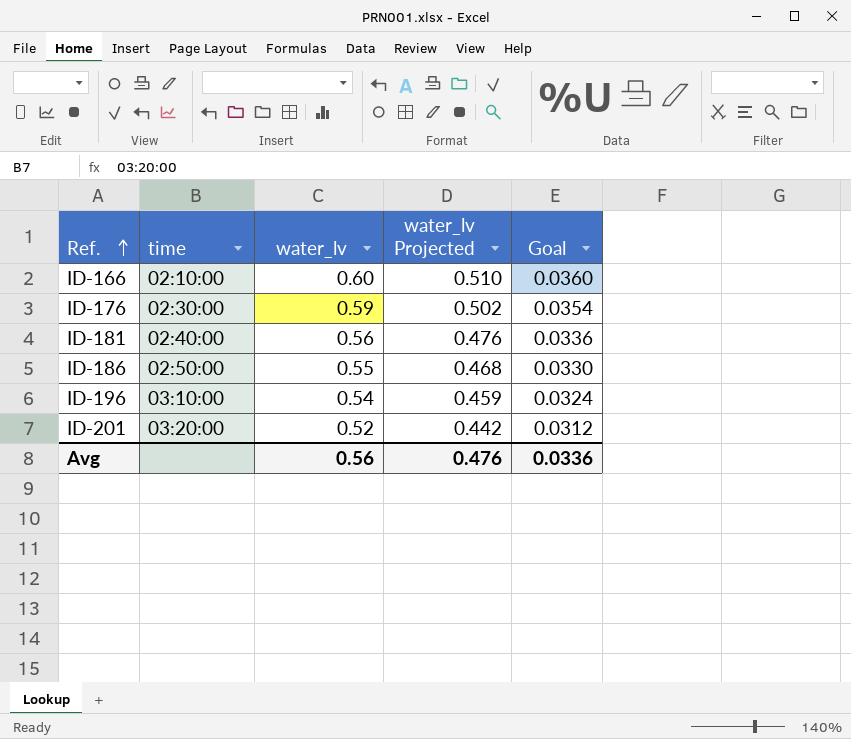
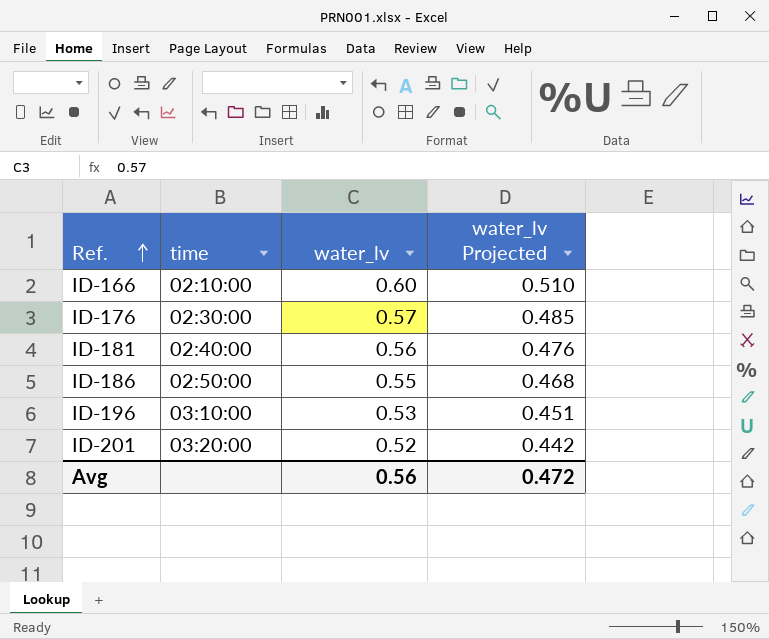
column Goal | formula: [water_lv] * 0.06 -> none
ID-176 | water_lv: 0.59 -> 0.57
ID-176 | water_lv Projected: 0.502 -> 0.485
ID-196 | water_lv: 0.54 -> 0.53
ID-196 | water_lv Projected: 0.459 -> 0.451
Avg | water_lv Projected: 0.476 -> 0.472

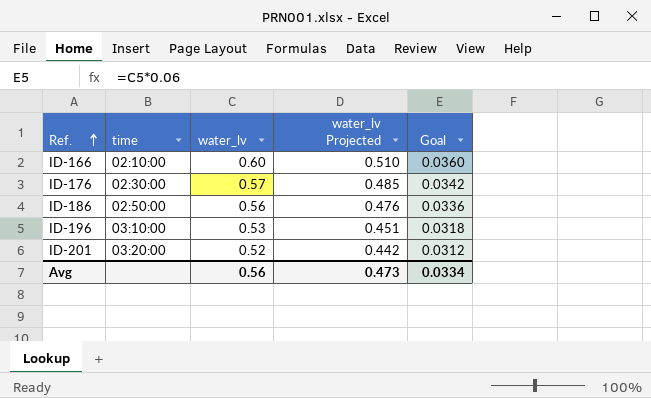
column Goal | formula: none -> [water_lv] * 0.06
row ID-181: 02:40:00 | 0.56 | 0.476 -> none
ID-186 | water_lv: 0.55 -> 0.56
ID-186 | water_lv Projected: 0.468 -> 0.476
Avg | water_lv Projected: 0.472 -> 0.473

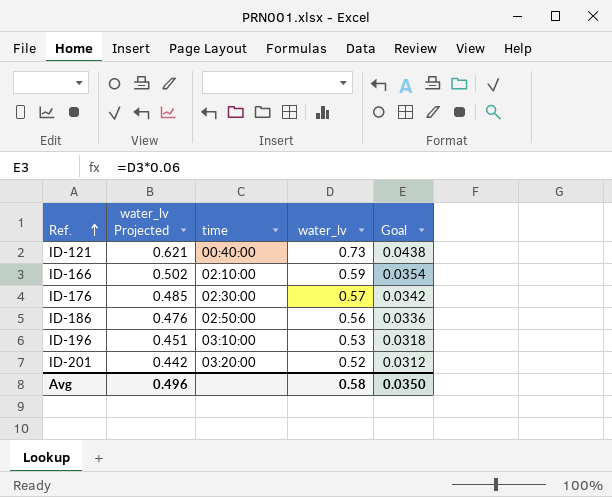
column water_lv Projected | position: 4 -> 2
row ID-121: none -> 0.621 | 00:40:00 | 0.73 | 0.0438
ID-166 | water_lv Projected: 0.510 -> 0.502
ID-166 | water_lv: 0.60 -> 0.59
ID-166 | Goal: 0.0360 -> 0.0354
Avg | water_lv Projected: 0.473 -> 0.496
Avg | water_lv: 0.56 -> 0.58
Avg | Goal: 0.0334 -> 0.0350

